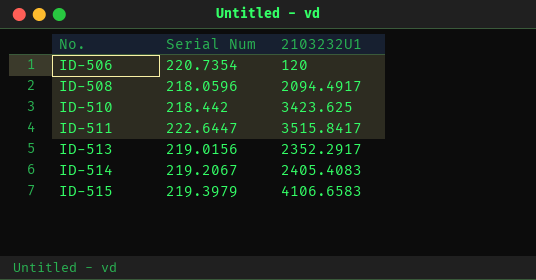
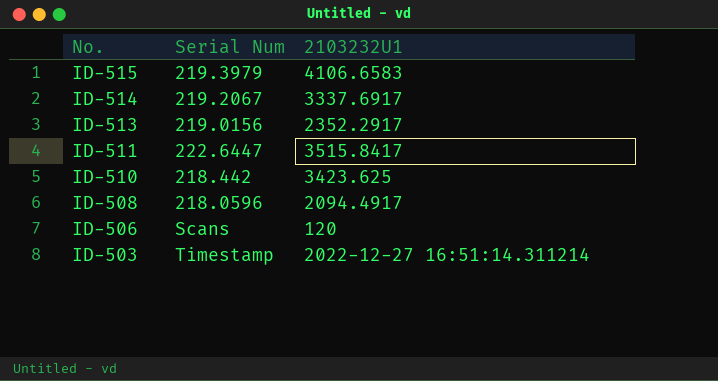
row order: No. ascending -> No. descending
ID-514 | 2103232U1: 2405.4083 -> 3337.6917
ID-506 | Serial Num: 220.7354 -> Scans
row ID-503: none -> Timestamp | 2022-12-27 16:51:14.311214

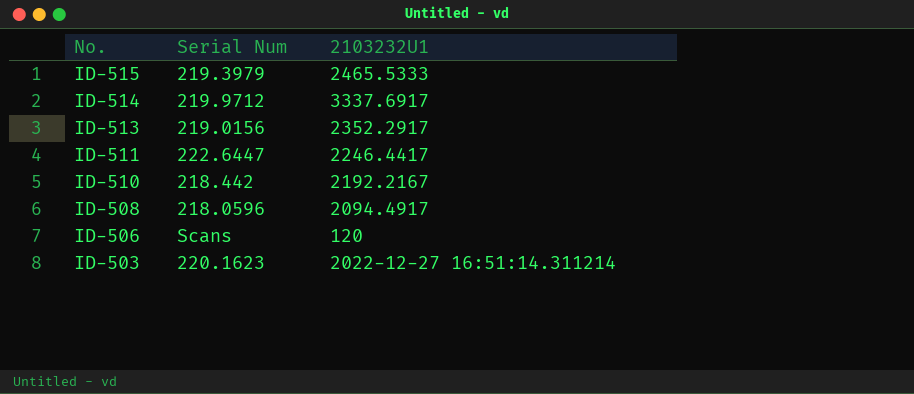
ID-515 | 2103232U1: 4106.6583 -> 2465.5333
ID-514 | Serial Num: 219.2067 -> 219.9712
ID-511 | 2103232U1: 3515.8417 -> 2246.4417
ID-510 | 2103232U1: 3423.625 -> 2192.2167
ID-503 | Serial Num: Timestamp -> 220.1623

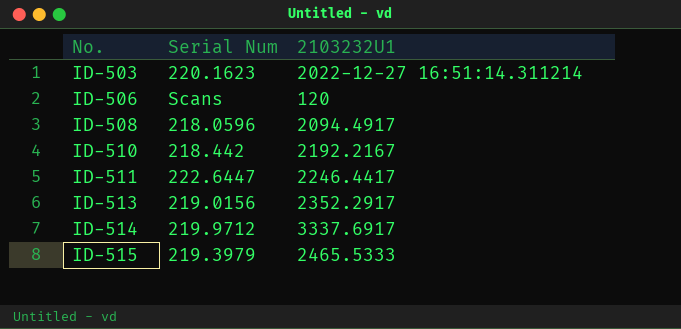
row order: No. descending -> No. ascending

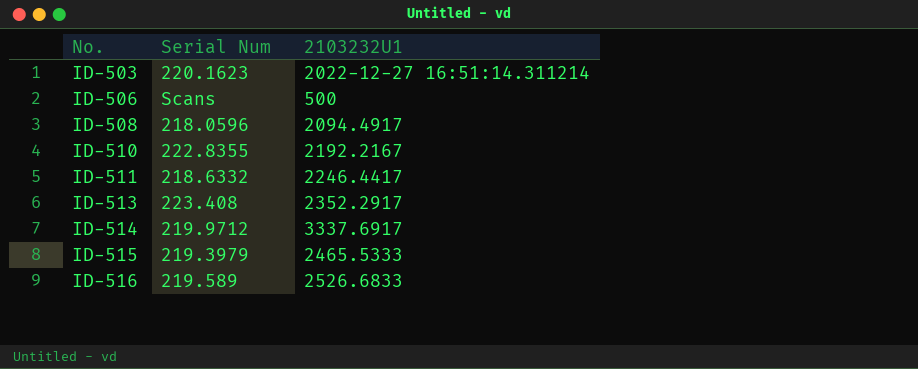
ID-506 | 2103232U1: 120 -> 500
ID-510 | Serial Num: 218.442 -> 222.8355
ID-511 | Serial Num: 222.6447 -> 218.6332
ID-513 | Serial Num: 219.0156 -> 223.408
row ID-516: none -> 219.589 | 2526.6833

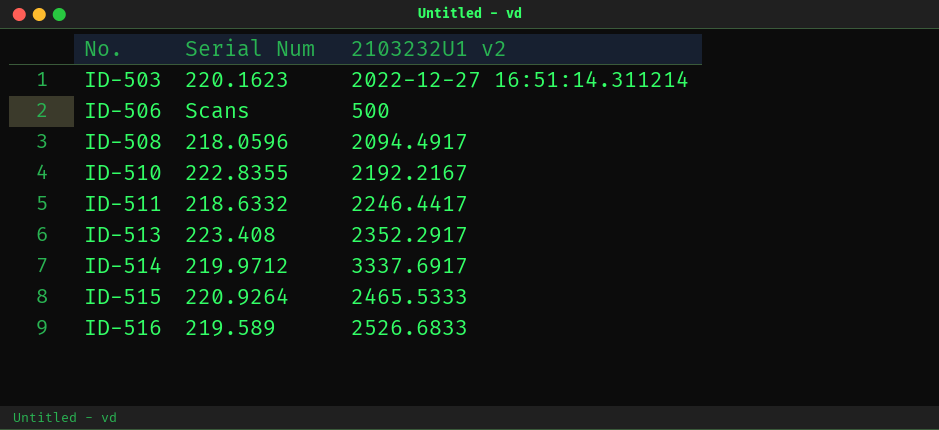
column name: 2103232U1 -> 2103232U1 v2
ID-515 | Serial Num: 219.3979 -> 220.9264

